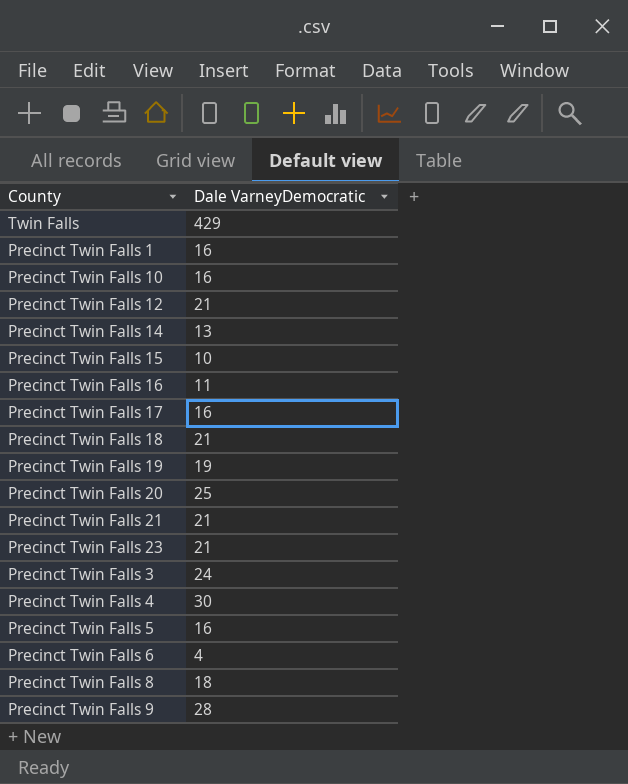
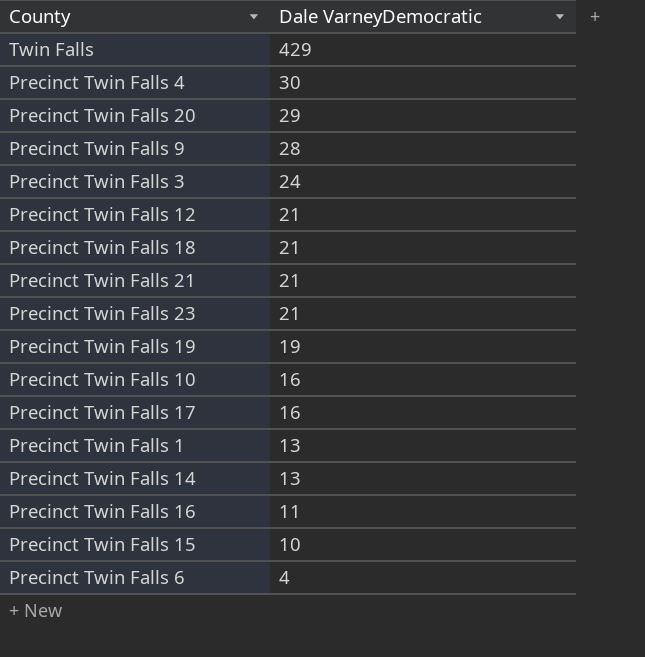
row order: none -> Dale VarneyDemocratic descending
row Precinct Twin Falls 5: 16 -> none
row Precinct Twin Falls 8: 18 -> none
Precinct Twin Falls 20 | Dale VarneyDemocratic: 25 -> 29
Precinct Twin Falls 1 | Dale VarneyDemocratic: 16 -> 13

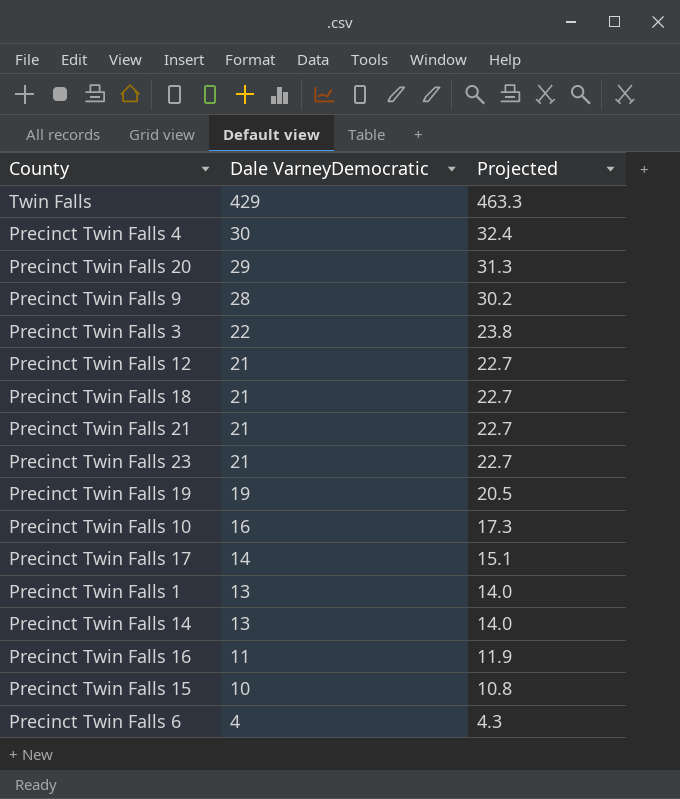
column Projected | formula: none -> [Dale VarneyDemocratic] * 1.08
Precinct Twin Falls 3 | Dale VarneyDemocratic: 24 -> 22
Precinct Twin Falls 17 | Dale VarneyDemocratic: 16 -> 14

